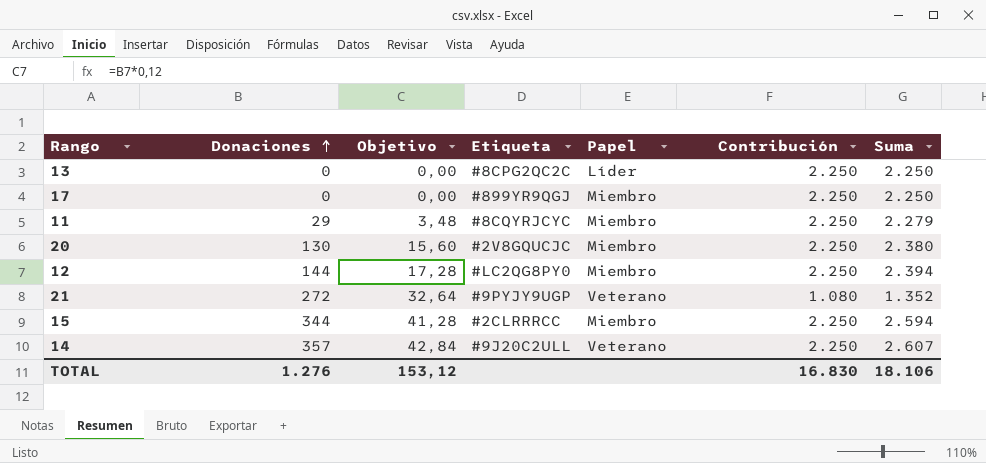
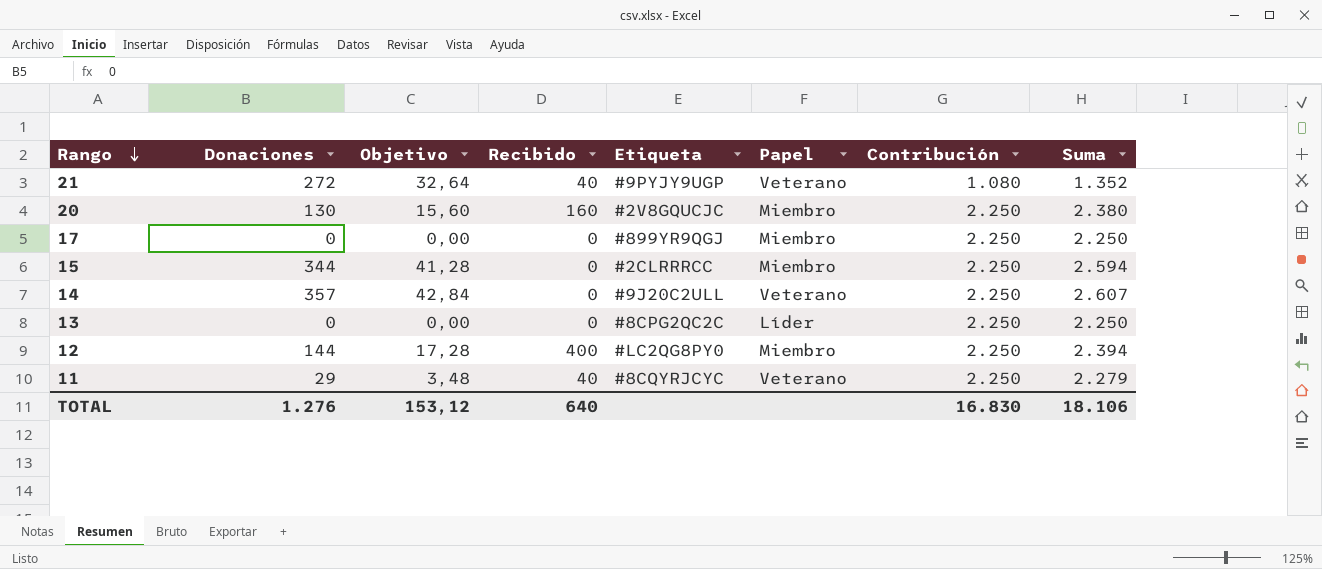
row order: Donaciones ascending -> Rango descending
column Recibido | position: none -> 4
11 | Papel: Miembro -> Veterano

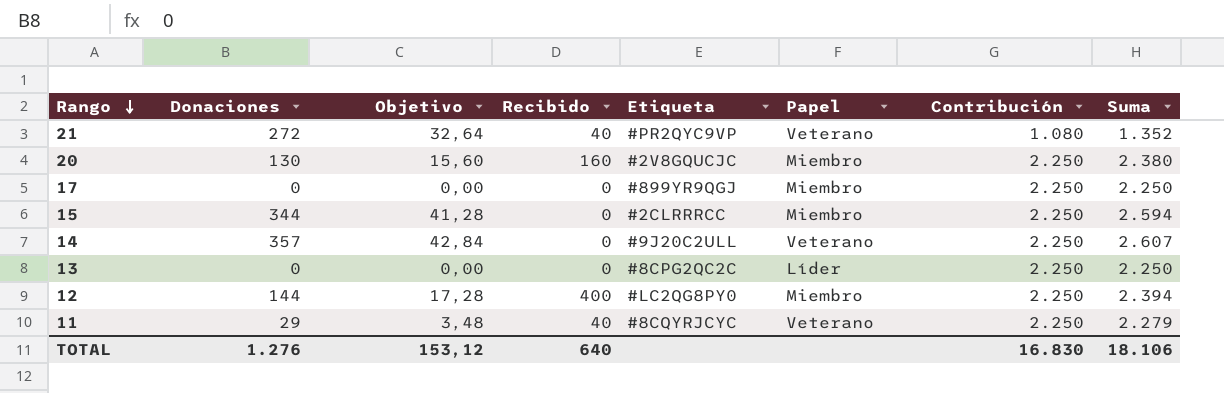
21 | Etiqueta: #9PYJY9UGP -> #PR2QYC9VP

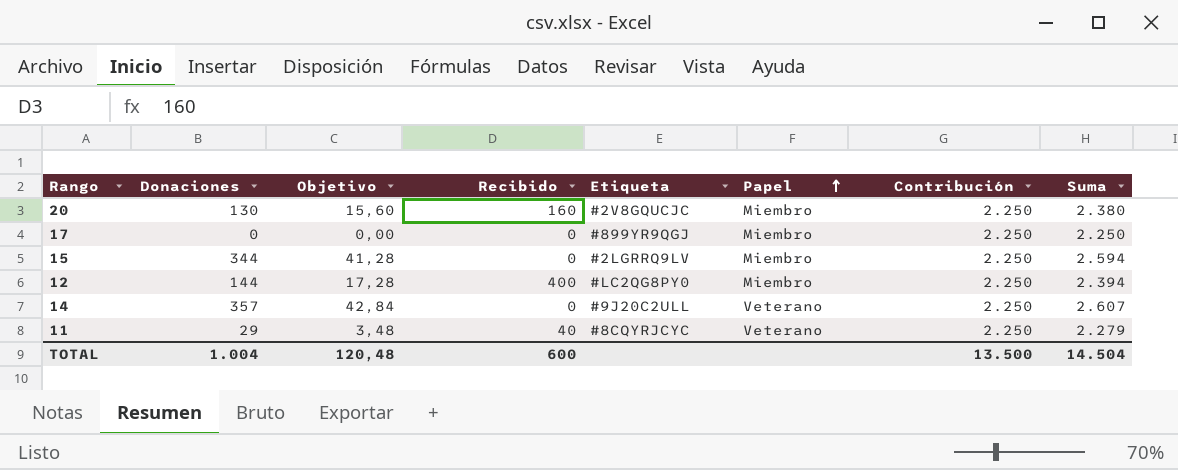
row order: Rango descending -> Papel ascending
row 21: 272 | 32,64 | 40 | #PR2QYC9VP | Veterano | 1.080 | 1.352 -> none
row 13: 0 | 0,00 | 0 | #8CPG2QC2C | Líder | 2.250 | 2.250 -> none
15 | Etiqueta: #2CLRRRCC -> #2LGRRQ9LV
TOTAL | Donaciones: 1.276 -> 1.004
TOTAL | Objetivo: 153,12 -> 120,48
TOTAL | Recibido: 640 -> 600
TOTAL | Contribución: 16.830 -> 13.500
TOTAL | Suma: 18.106 -> 14.504

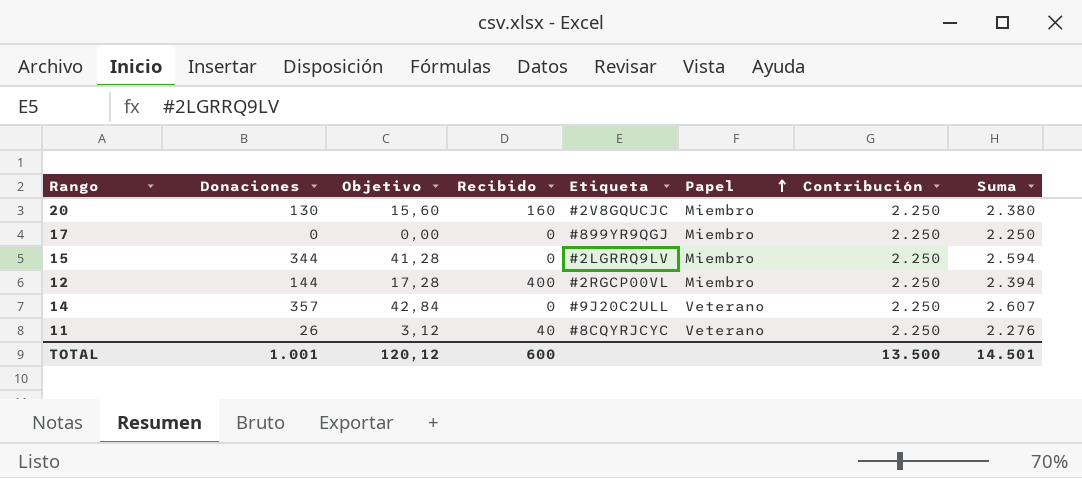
12 | Etiqueta: #LC2QG8PY0 -> #2RGCP00VL
11 | Donaciones: 29 -> 26
11 | Objetivo: 3,48 -> 3,12
11 | Suma: 2.279 -> 2.276
TOTAL | Donaciones: 1.004 -> 1.001
TOTAL | Objetivo: 120,48 -> 120,12
TOTAL | Suma: 14.504 -> 14.501

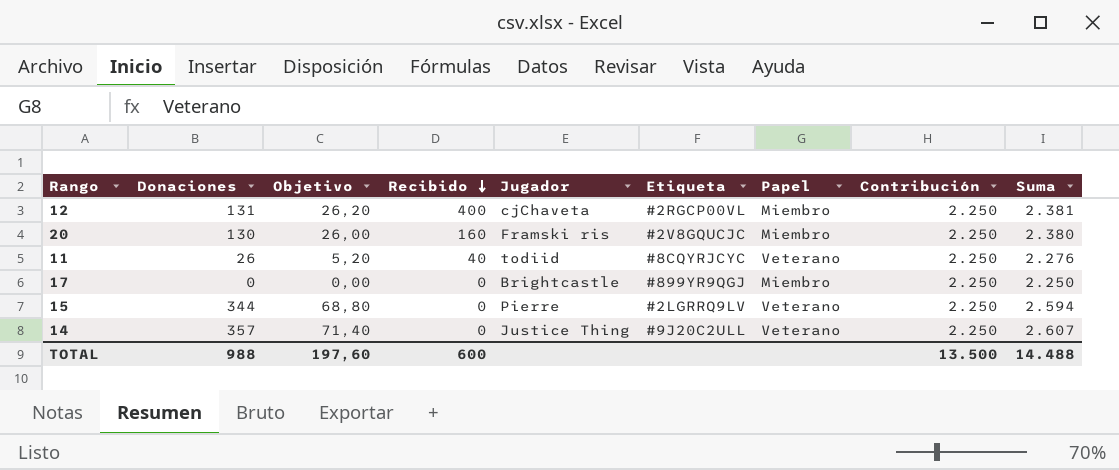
row order: Papel ascending -> Recibido descending
column Objetivo | formula: [Donaciones] * 0,12 -> [Donaciones] * 0,2
column Jugador | position: none -> 5
12 | Donaciones: 144 -> 131
12 | Suma: 2.394 -> 2.381
15 | Papel: Miembro -> Veterano
TOTAL | Donaciones: 1.001 -> 988
TOTAL | Objetivo: 120,12 -> 197,60
TOTAL | Suma: 14.501 -> 14.488

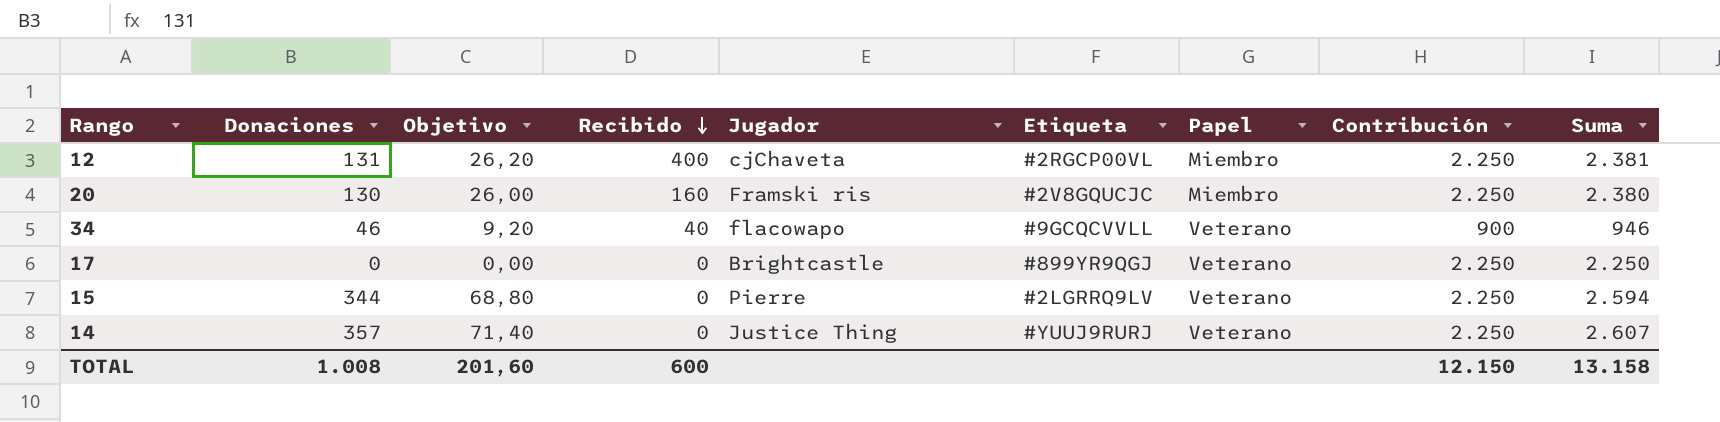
row 11: 26 | 5,20 | 40 | todiid | #8CQYRJCYC | Veterano | 2.250 | 2.276 -> none
row 34: none -> 46 | 9,20 | 40 | flacowapo | #9GCQCVVLL | Veterano | 900 | 946
17 | Papel: Miembro -> Veterano
14 | Etiqueta: #9J20C2ULL -> #YUUJ9RURJ
TOTAL | Donaciones: 988 -> 1.008
TOTAL | Objetivo: 197,60 -> 201,60
TOTAL | Contribución: 13.500 -> 12.150
TOTAL | Suma: 14.488 -> 13.158

